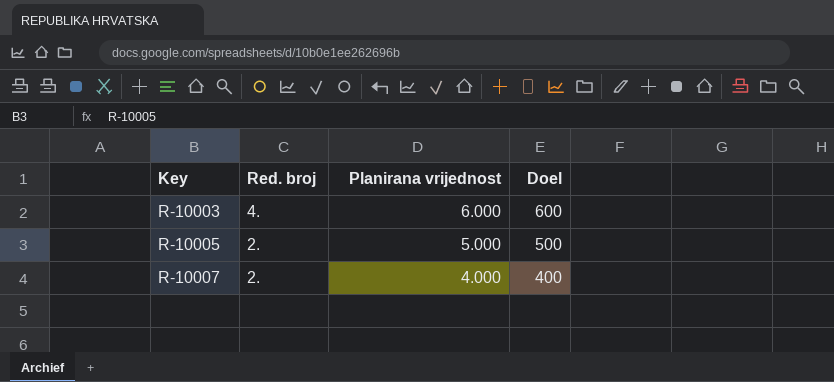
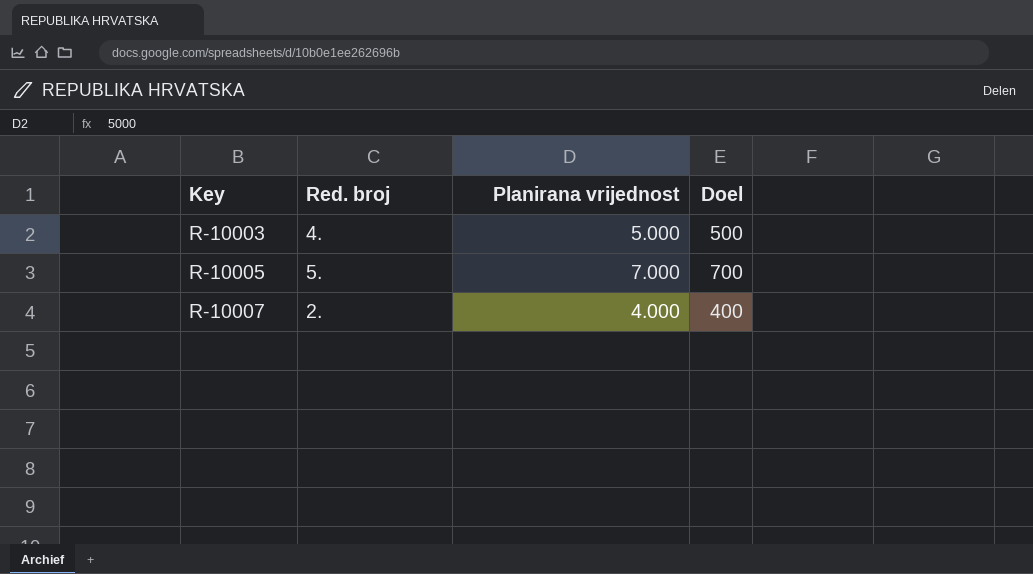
R-10003 | Planirana vrijednost: 6.000 -> 5.000
R-10003 | Doel: 600 -> 500
R-10005 | Red. broj: 2. -> 5.
R-10005 | Planirana vrijednost: 5.000 -> 7.000
R-10005 | Doel: 500 -> 700

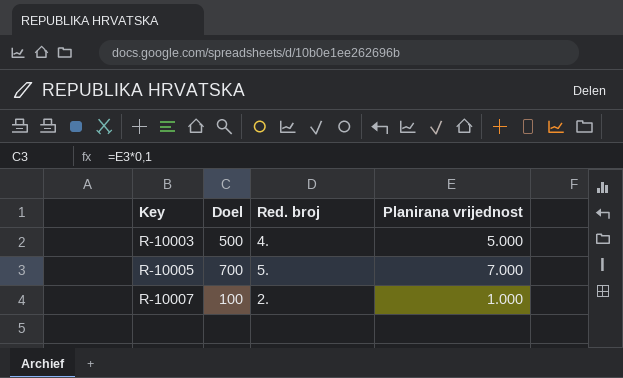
column Doel | position: 4 -> 2
R-10007 | Doel: 400 -> 100
R-10007 | Planirana vrijednost: 4.000 -> 1.000

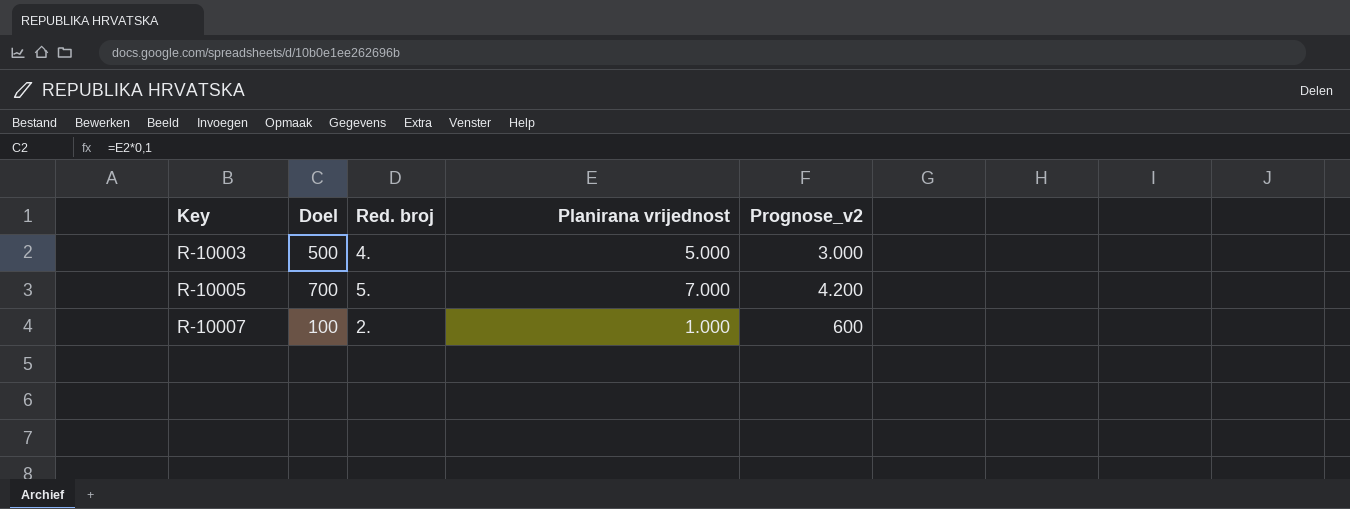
column Prognose_v2 | formula: none -> [Planirana vrijednost] * 0,6

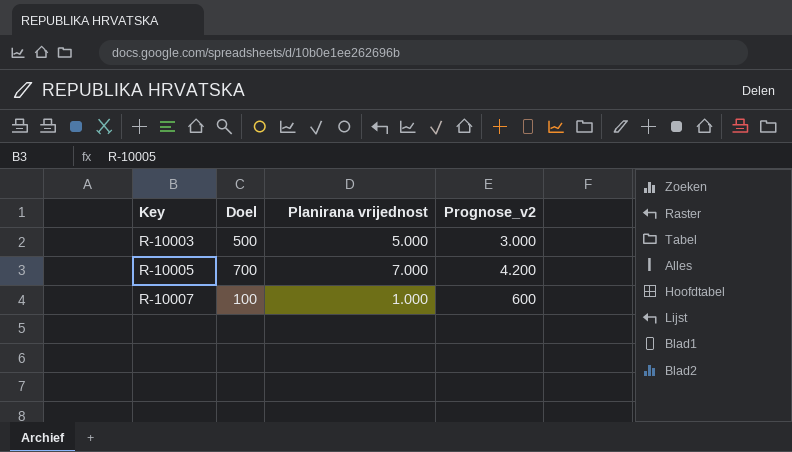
column Red. broj | position: 3 -> none

